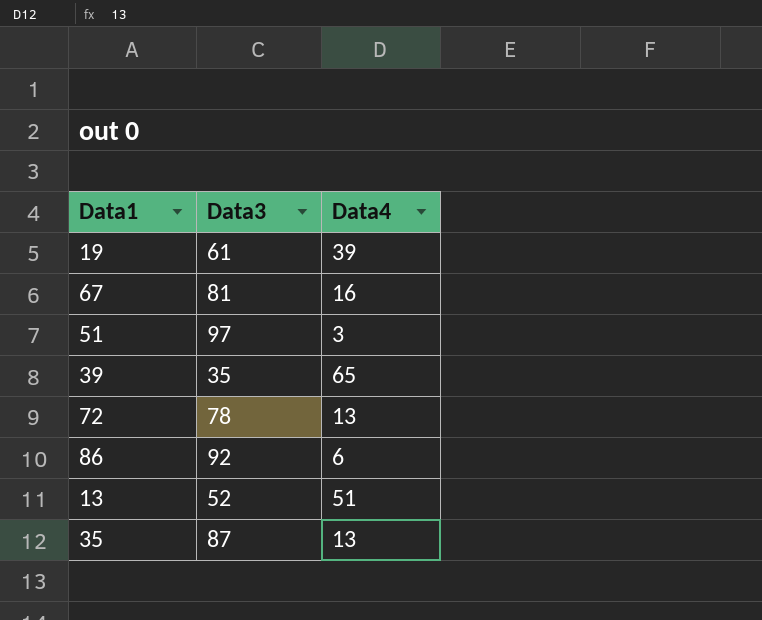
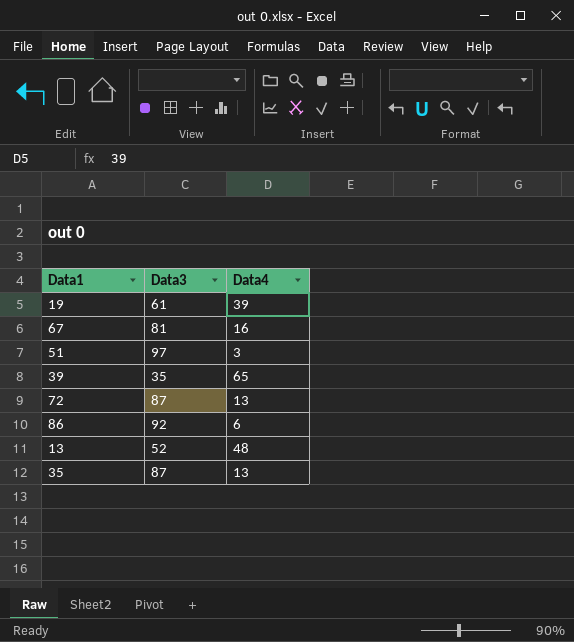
72 | Data3: 78 -> 87
13 | Data4: 51 -> 48

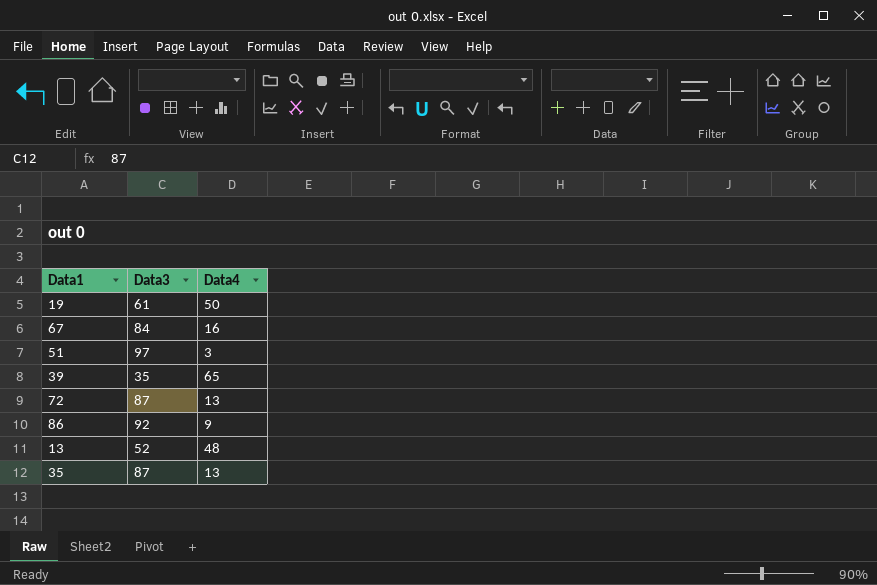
19 | Data4: 39 -> 50
67 | Data3: 81 -> 84
86 | Data4: 6 -> 9

